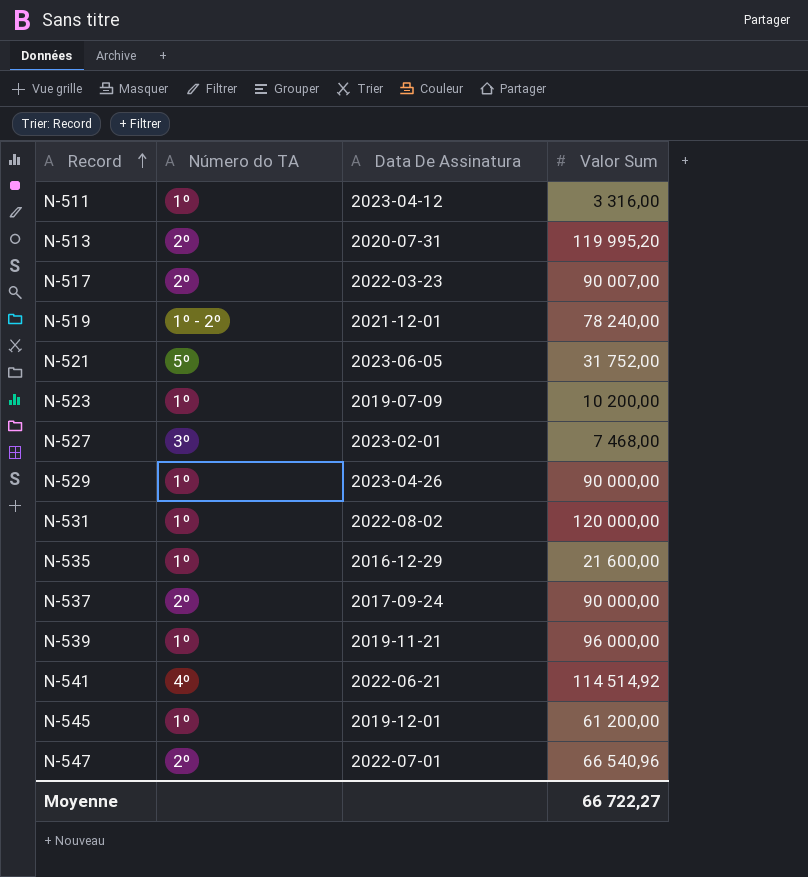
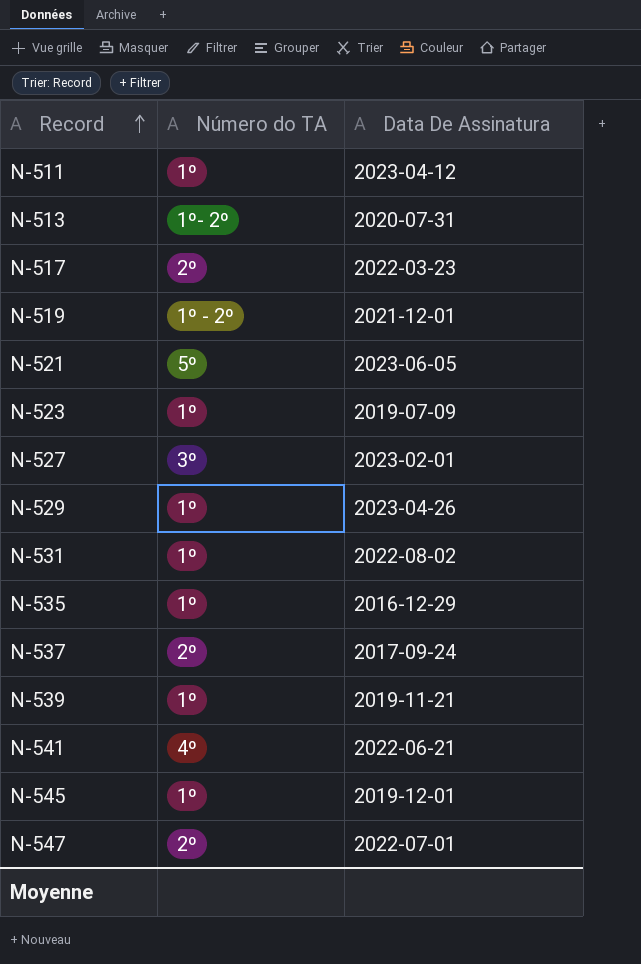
column Valor Sum | position: 4 -> none
N-513 | Número do TA: 2º -> 1º- 2º

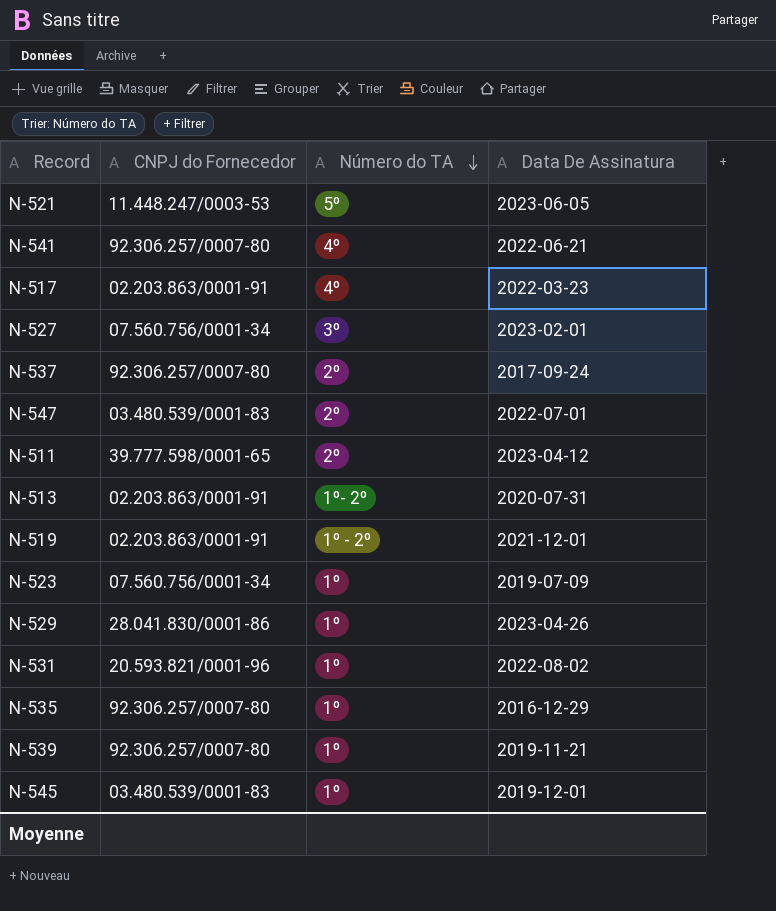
row order: Record ascending -> Número do TA descending
column CNPJ do Fornecedor | position: none -> 2
N-517 | Número do TA: 2º -> 4º
N-511 | Número do TA: 1º -> 2º

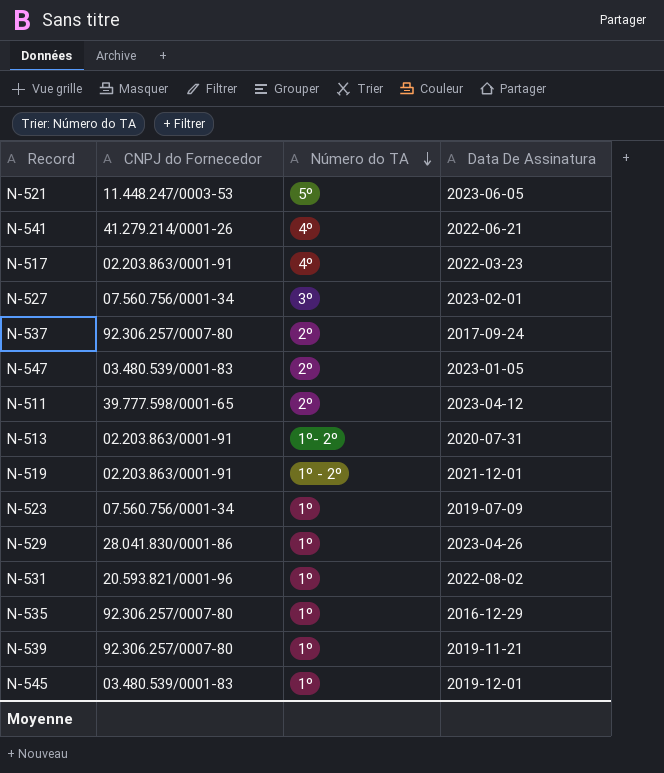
N-541 | CNPJ do Fornecedor: 92.306.257/0007-80 -> 41.279.214/0001-26
N-547 | Data De Assinatura: 2022-07-01 -> 2023-01-05

